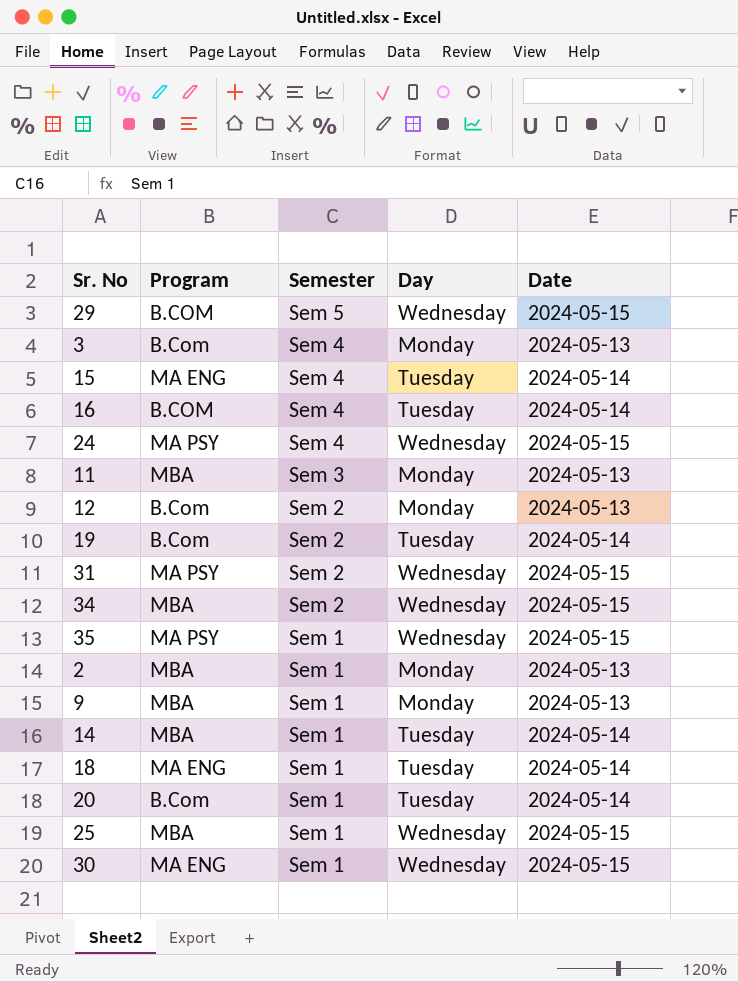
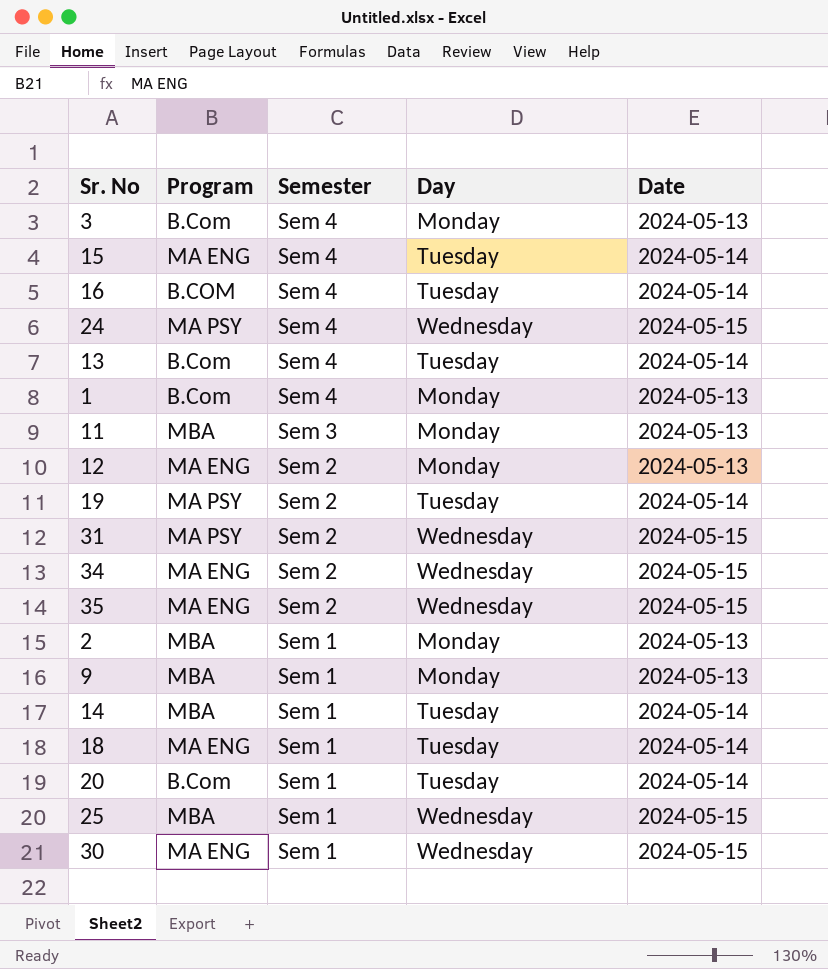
row 29: B.COM | Sem 5 | Wednesday | 2024-05-15 -> none
row 13: none -> B.Com | Sem 4 | Tuesday | 2024-05-14
row 1: none -> B.Com | Sem 4 | Monday | 2024-05-13
12 | Program: B.Com -> MA ENG
19 | Program: B.Com -> MA PSY
34 | Program: MBA -> MA ENG
35 | Program: MA PSY -> MA ENG
35 | Semester: Sem 1 -> Sem 2

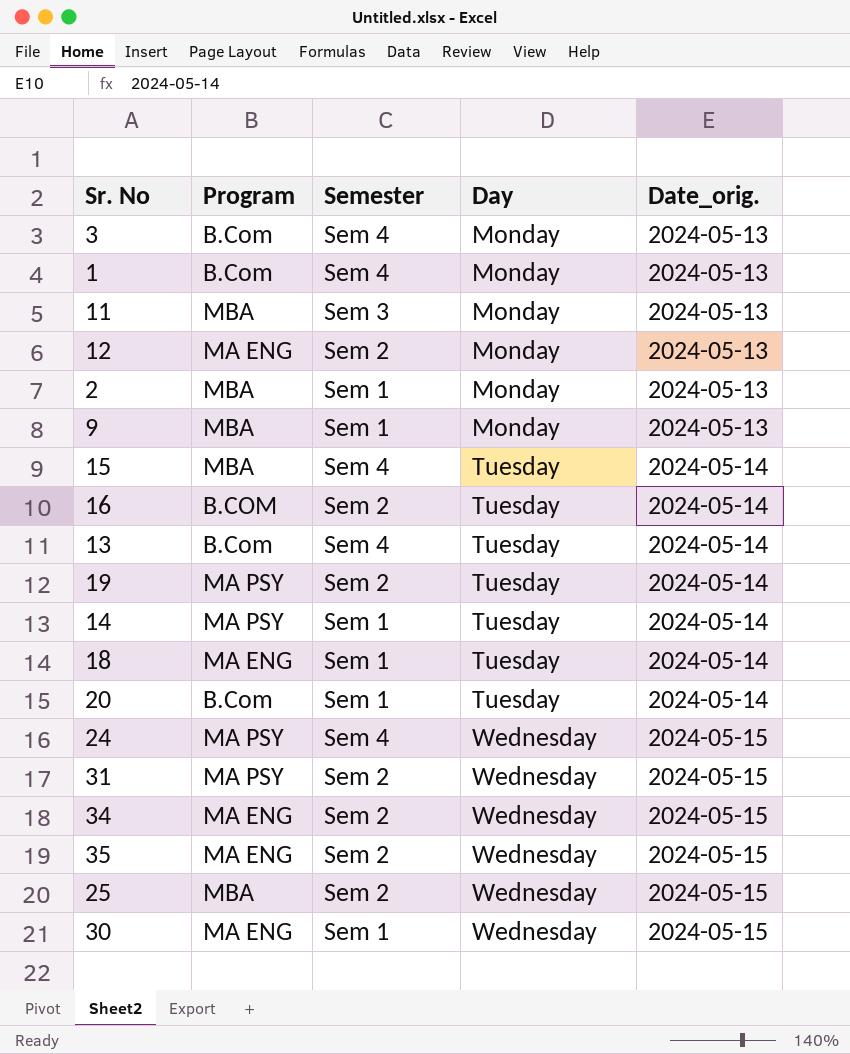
row order: Semester descending -> Day ascending
column name: Date -> Date_orig.
15 | Program: MA ENG -> MBA
16 | Semester: Sem 4 -> Sem 2
14 | Program: MBA -> MA PSY
25 | Semester: Sem 1 -> Sem 2

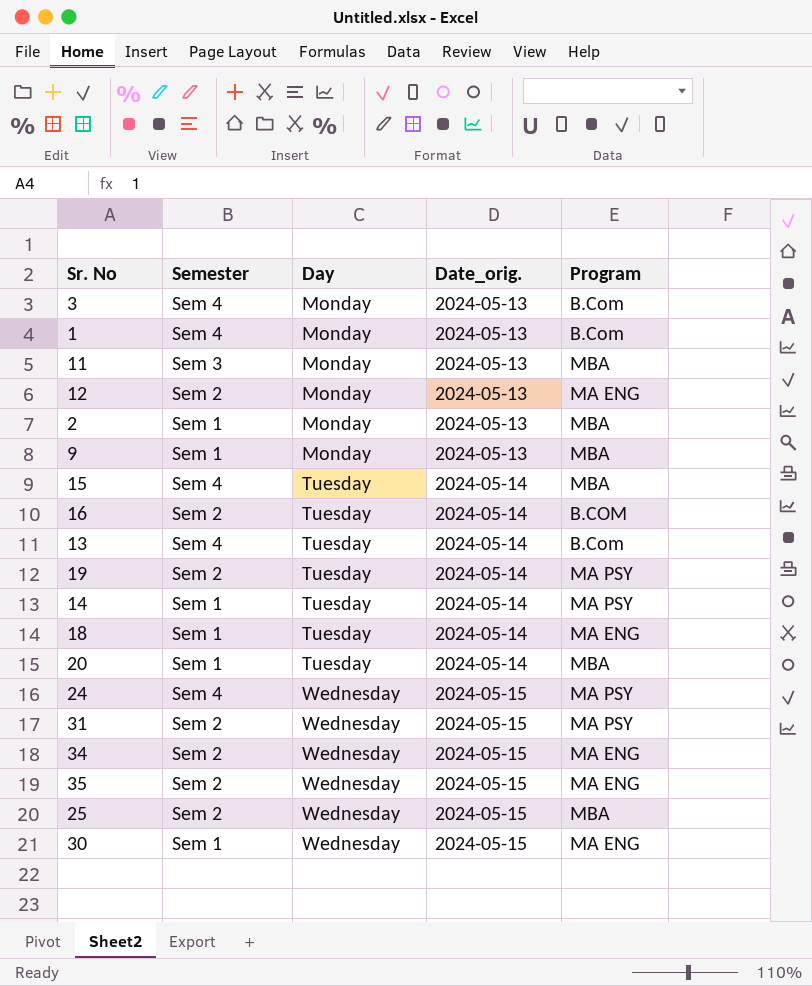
column Program | position: 2 -> 5
20 | Program: B.Com -> MBA

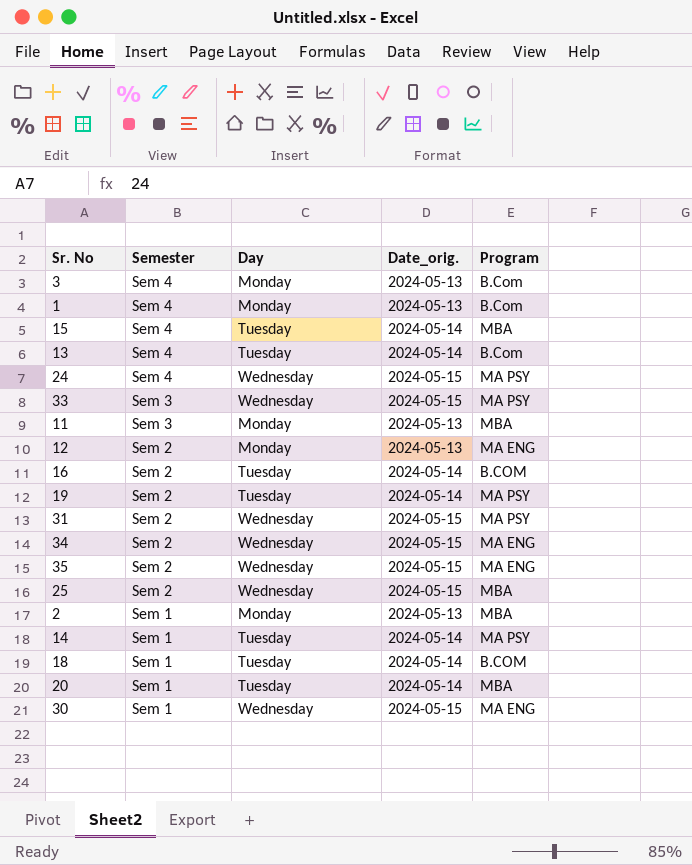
row order: Day ascending -> Semester descending
row 9: Sem 1 | Monday | 2024-05-13 | MBA -> none
row 33: none -> Sem 3 | Wednesday | 2024-05-15 | MA PSY
18 | Program: MA ENG -> B.COM

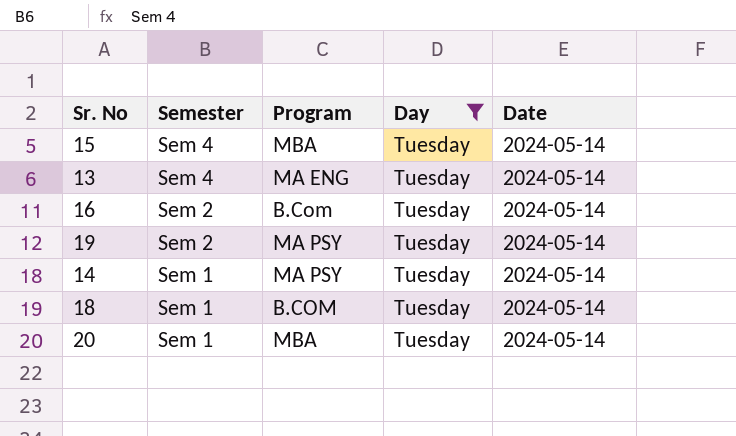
filter: none -> Day = Tuesday
column Program | position: 5 -> 3
column name: Date_orig. -> Date
13 | Program: B.Com -> MA ENG
16 | Program: B.COM -> B.Com

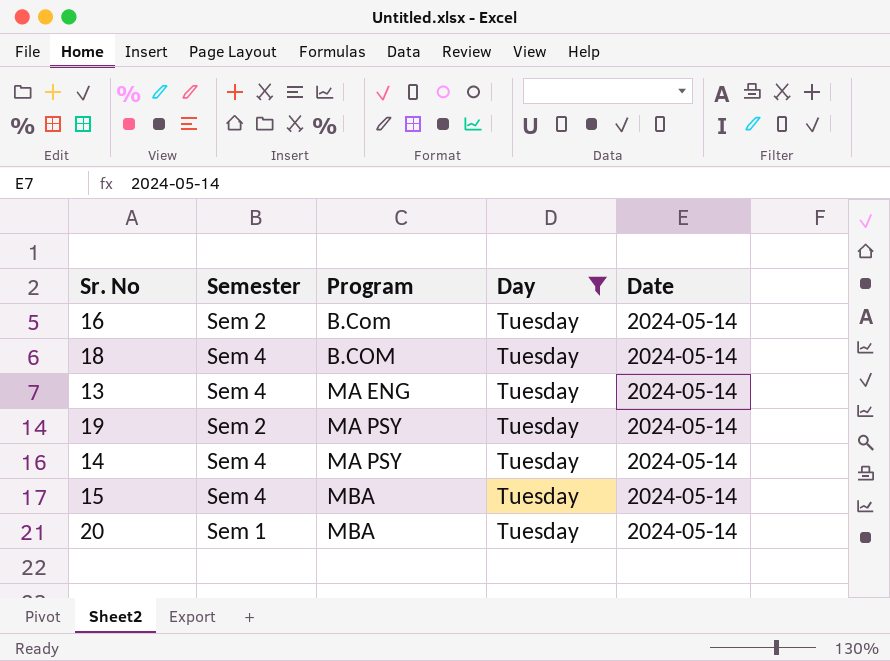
row order: Semester descending -> Program ascending
18 | Semester: Sem 1 -> Sem 4
14 | Semester: Sem 1 -> Sem 4

